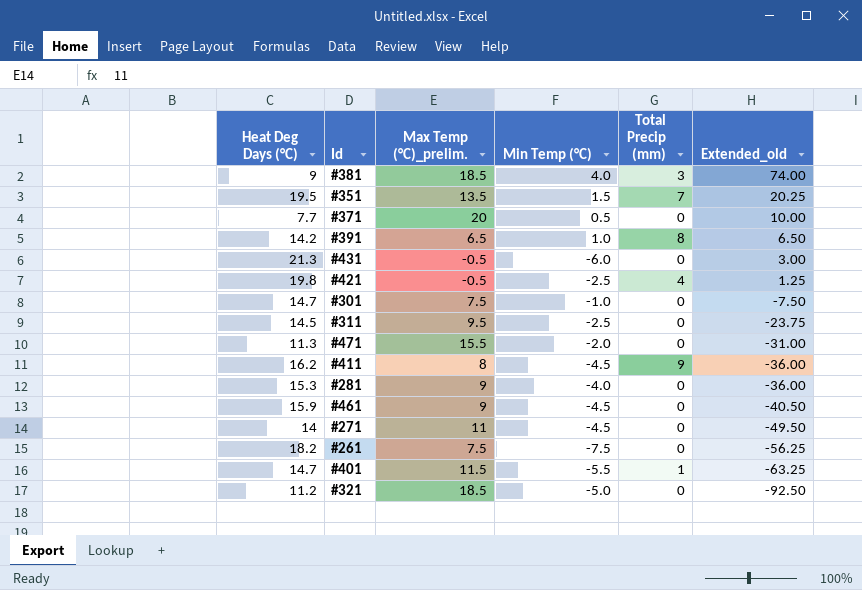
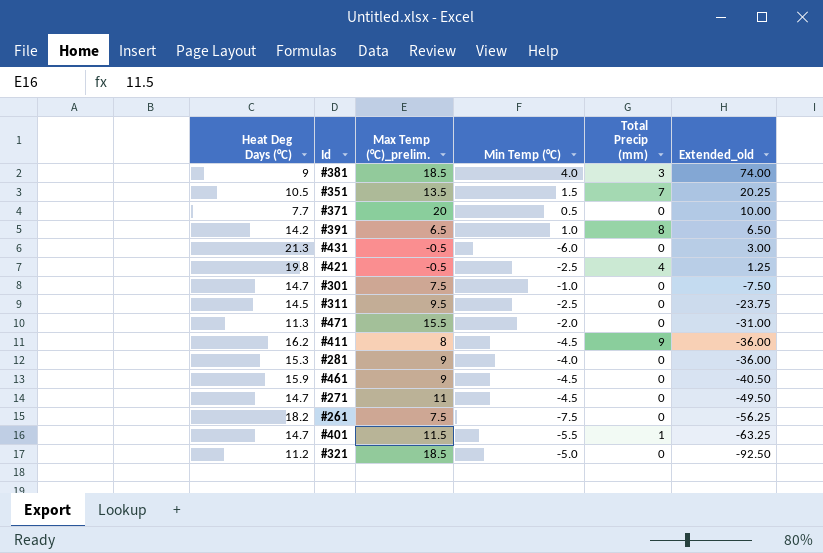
#351 | Heat Deg Days (°C): 19.5 -> 10.5
#271 | Heat Deg Days (°C): 14 -> 14.7

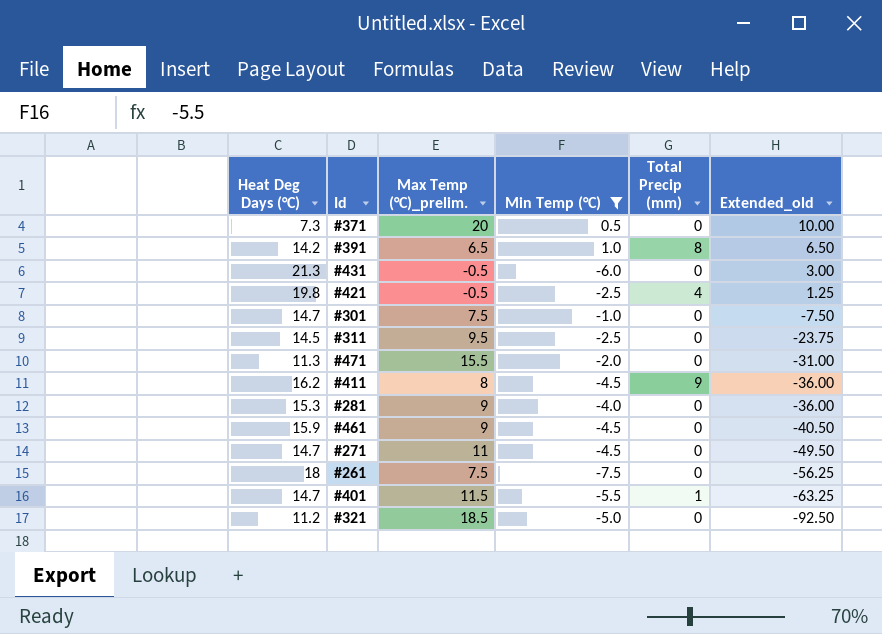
filter: none -> Min Temp (°C) <= 1.0
#371 | Heat Deg Days (°C): 7.7 -> 7.3
#261 | Heat Deg Days (°C): 18.2 -> 18

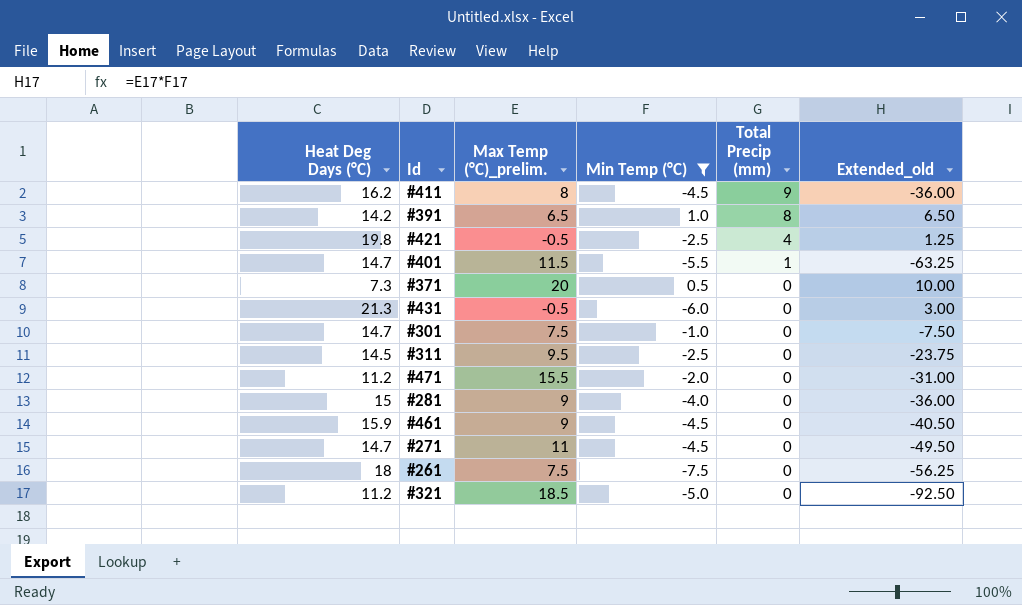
row order: Extended_old descending -> Total Precip (mm) descending
#471 | Heat Deg Days (°C): 11.3 -> 11.2
#281 | Heat Deg Days (°C): 15.3 -> 15

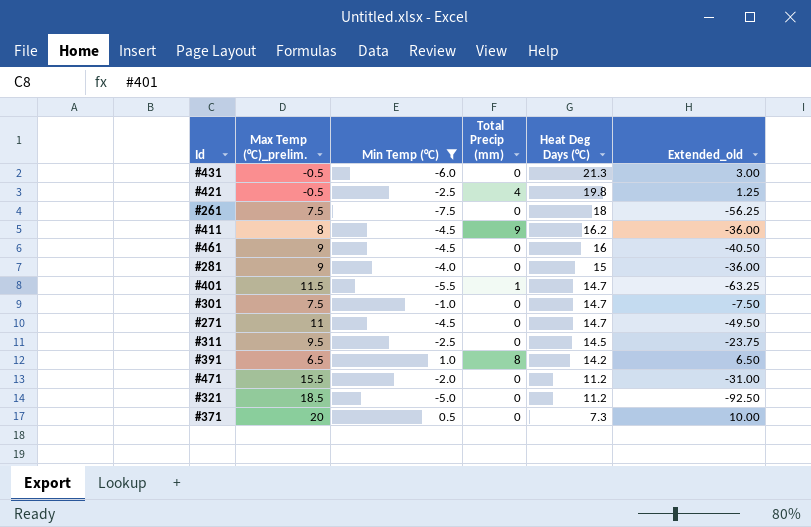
row order: Total Precip (mm) descending -> Heat Deg Days (°C) descending
column Heat Deg Days (°C) | position: 1 -> 5
#461 | Heat Deg Days (°C): 15.9 -> 16

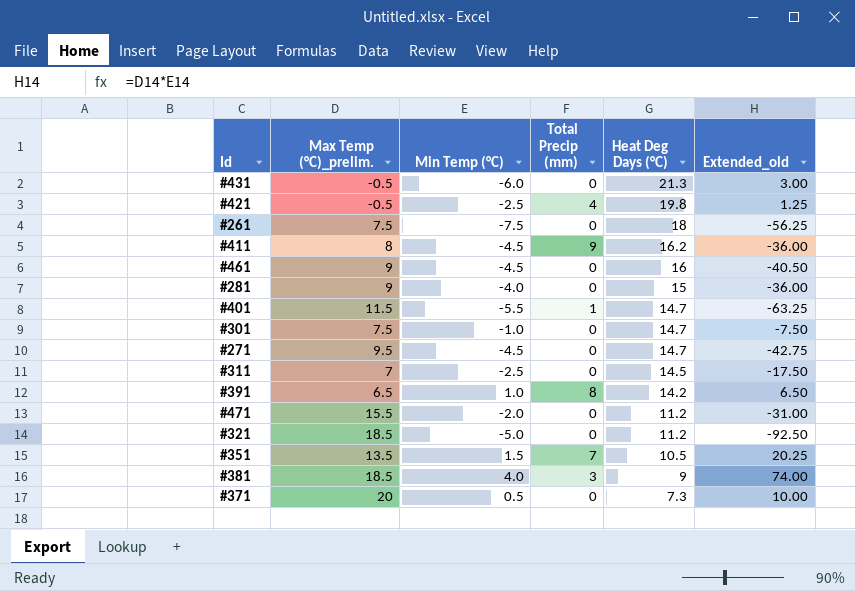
filter: Min Temp (°C) <= 1.0 -> none
#271 | Max Temp (°C)_prelim.: 11 -> 9.5
#271 | Extended_old: -49.50 -> -42.75
#311 | Max Temp (°C)_prelim.: 9.5 -> 7
#311 | Extended_old: -23.75 -> -17.50

